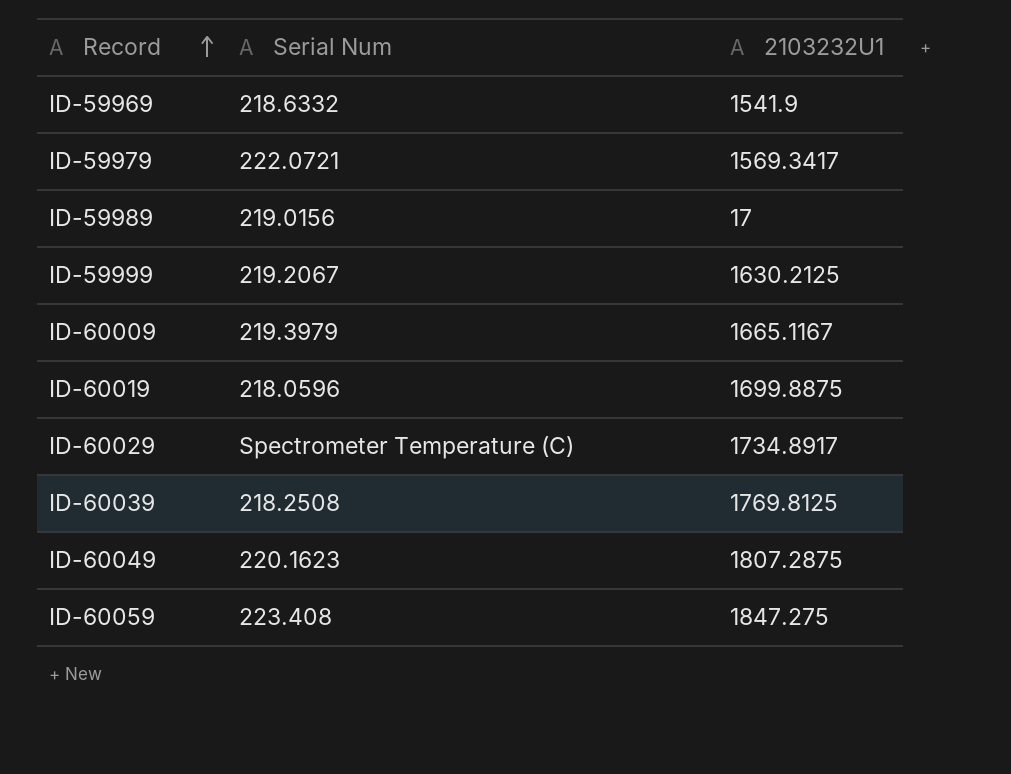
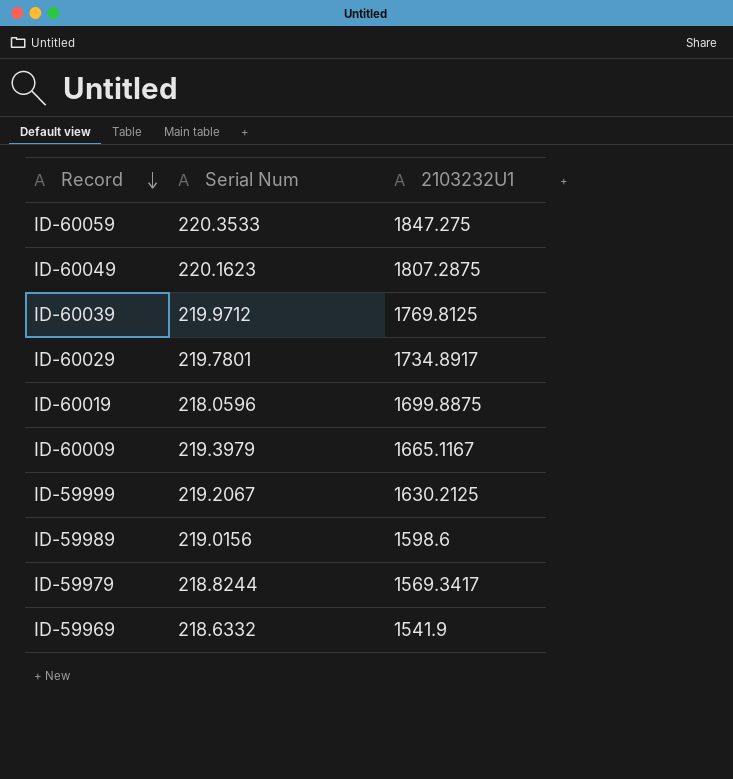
row order: Record ascending -> Record descending
ID-60059 | Serial Num: 223.408 -> 220.3533
ID-60039 | Serial Num: 218.2508 -> 219.9712
ID-60029 | Serial Num: Spectrometer Temperature (C) -> 219.7801
ID-59989 | 2103232U1: 17 -> 1598.6
ID-59979 | Serial Num: 222.0721 -> 218.8244

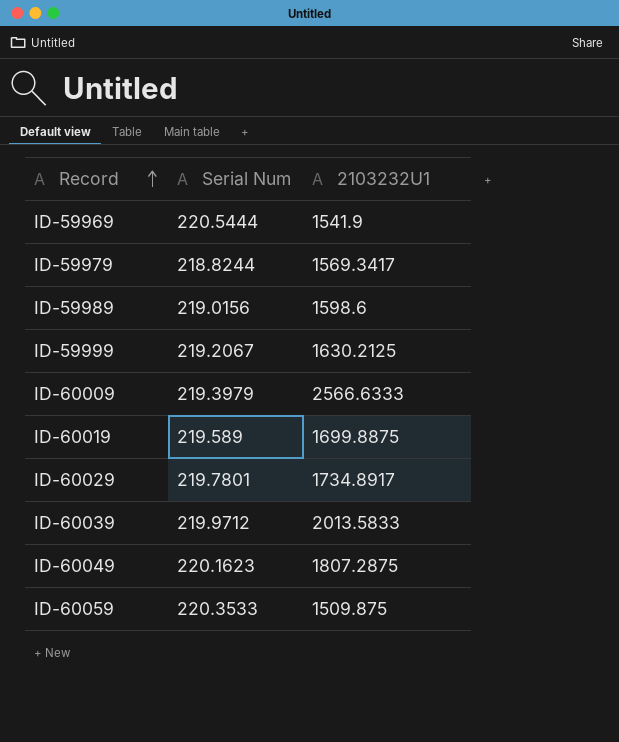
row order: Record descending -> Record ascending
ID-59969 | Serial Num: 218.6332 -> 220.5444
ID-60009 | 2103232U1: 1665.1167 -> 2566.6333
ID-60019 | Serial Num: 218.0596 -> 219.589
ID-60039 | 2103232U1: 1769.8125 -> 2013.5833
ID-60059 | 2103232U1: 1847.275 -> 1509.875

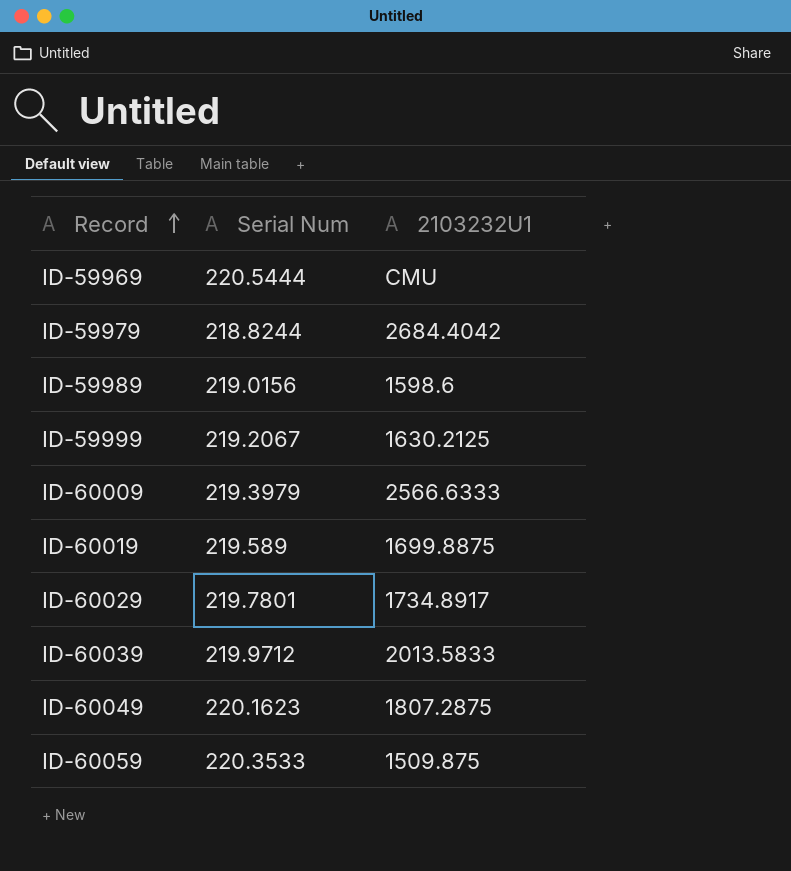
ID-59969 | 2103232U1: 1541.9 -> CMU
ID-59979 | 2103232U1: 1569.3417 -> 2684.4042

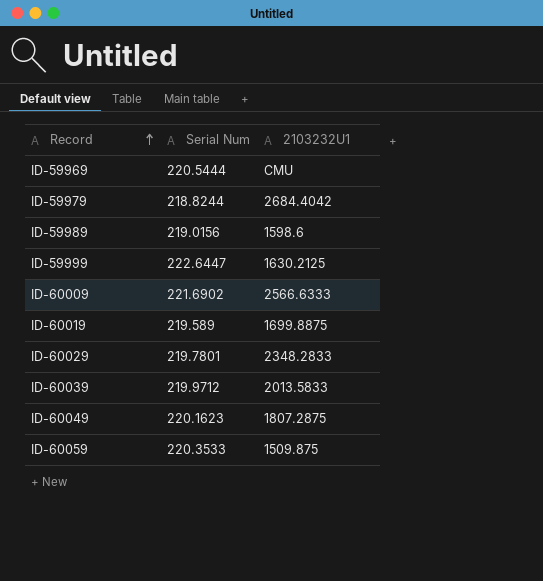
ID-59999 | Serial Num: 219.2067 -> 222.6447
ID-60009 | Serial Num: 219.3979 -> 221.6902
ID-60029 | 2103232U1: 1734.8917 -> 2348.2833

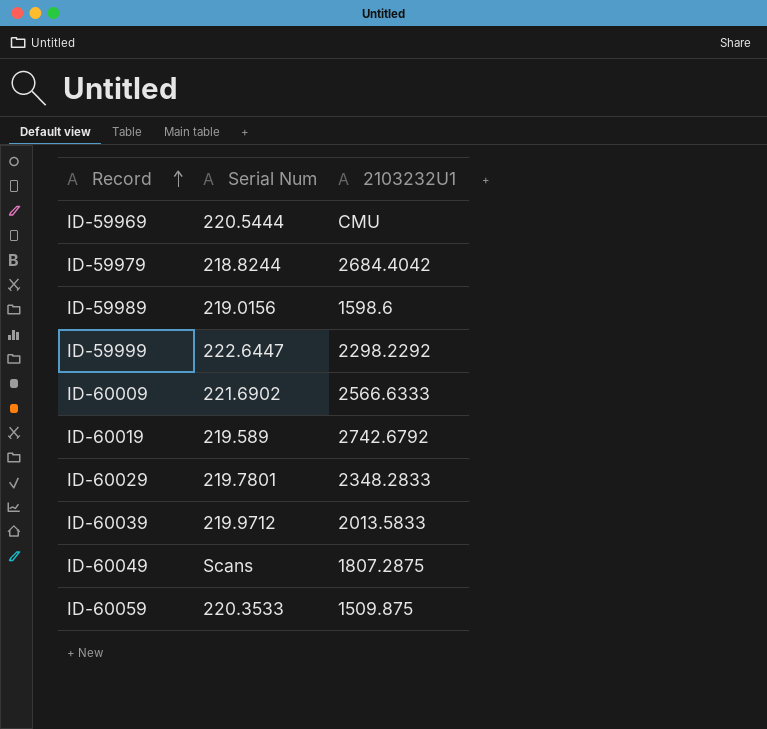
ID-59999 | 2103232U1: 1630.2125 -> 2298.2292
ID-60019 | 2103232U1: 1699.8875 -> 2742.6792
ID-60049 | Serial Num: 220.1623 -> Scans

